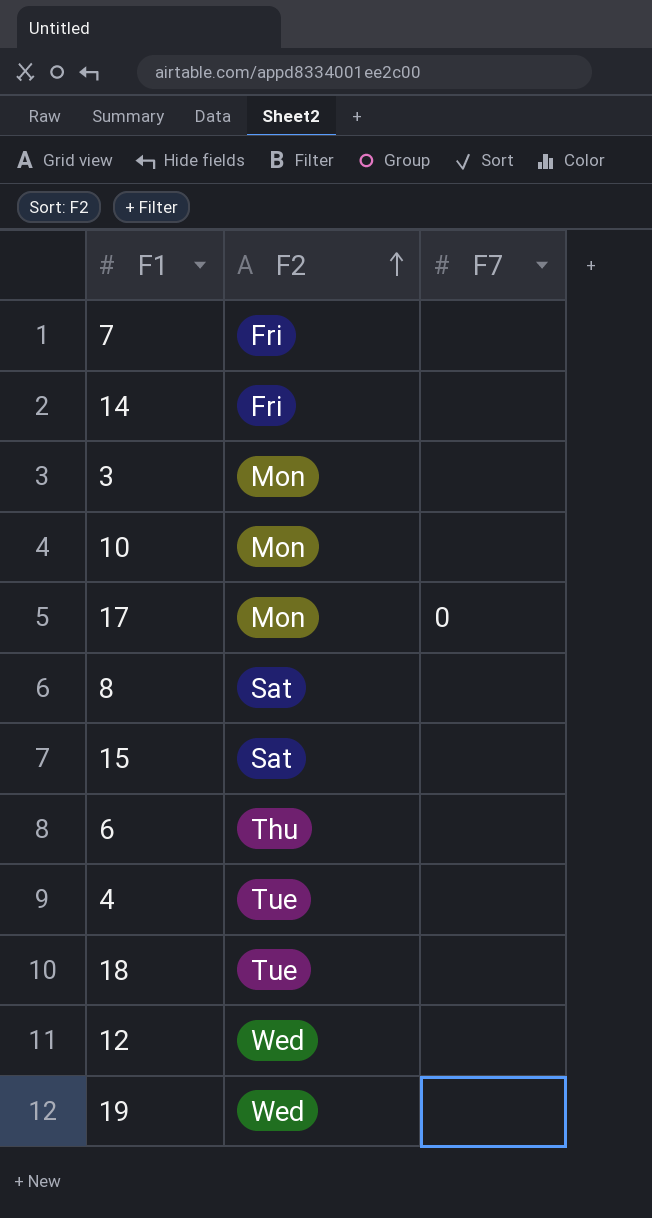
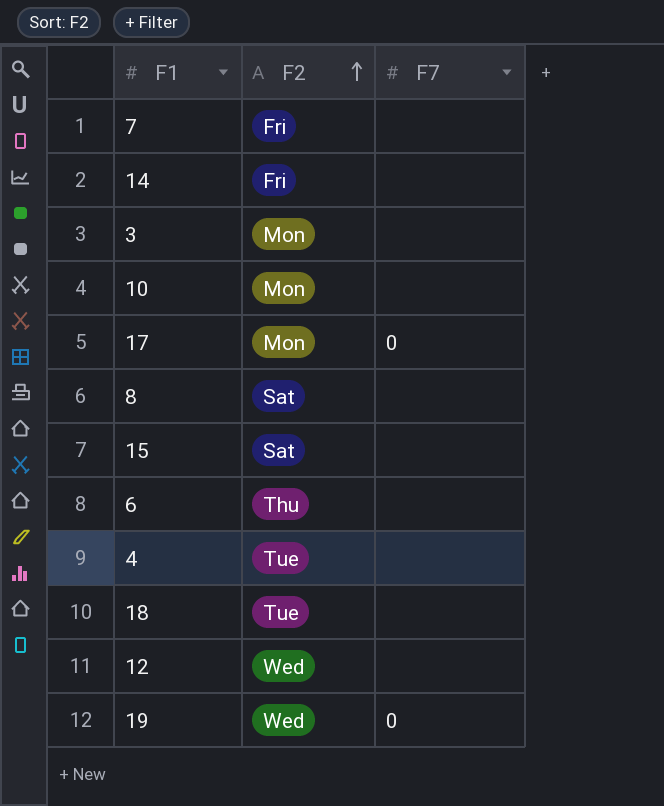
19 | F7: none -> 0

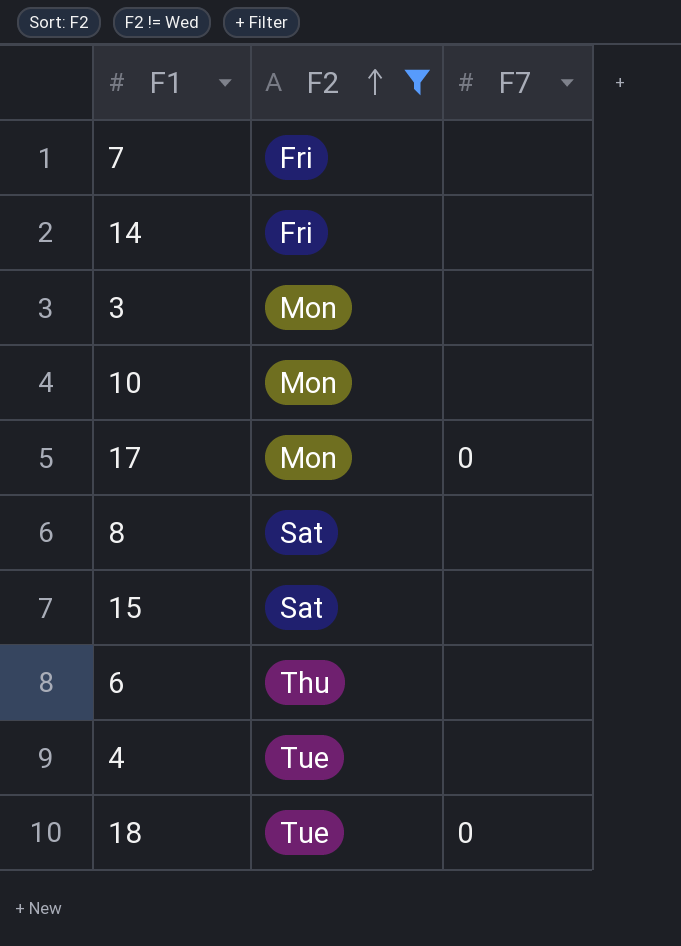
filter: none -> F2 != Wed
18 | F7: none -> 0

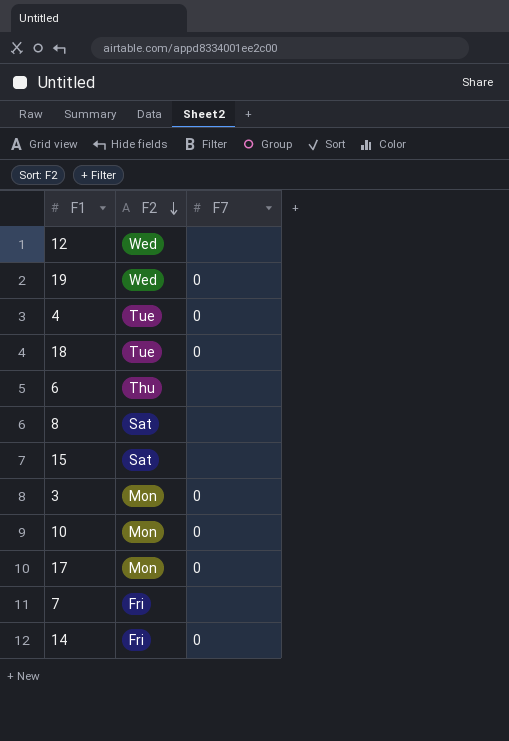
filter: F2 != Wed -> none
row order: F2 ascending -> F2 descending
4 | F7: none -> 0
3 | F7: none -> 0
10 | F7: none -> 0
14 | F7: none -> 0

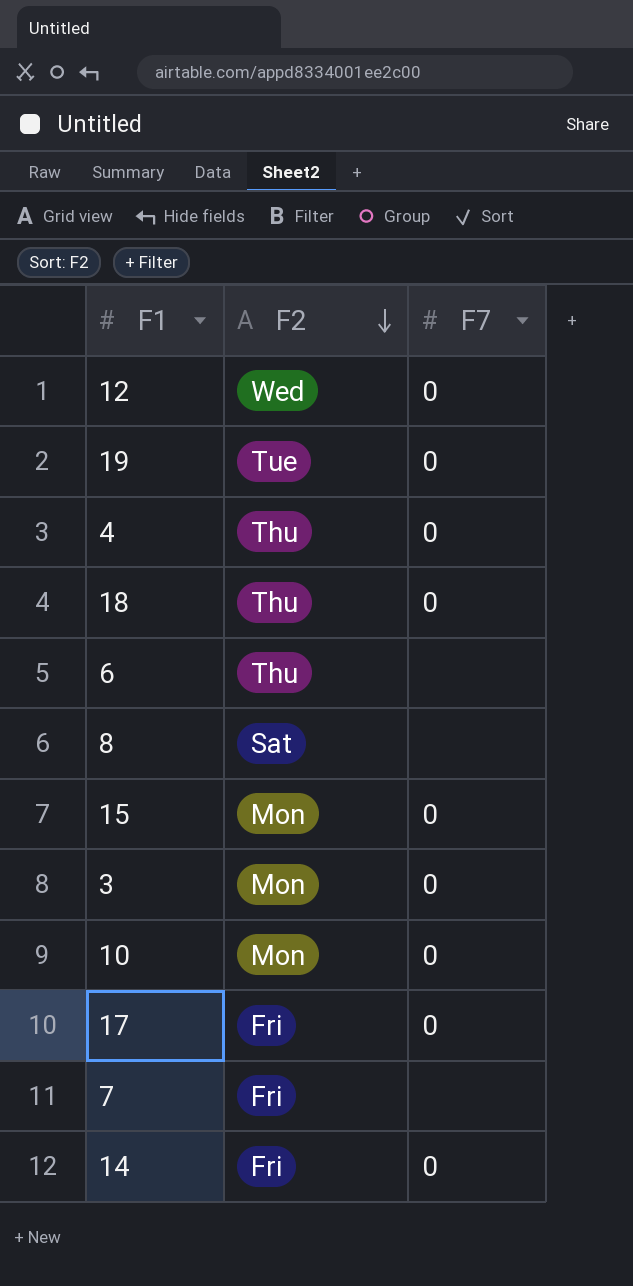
12 | F7: none -> 0
19 | F2: Wed -> Tue
4 | F2: Tue -> Thu
18 | F2: Tue -> Thu
15 | F2: Sat -> Mon
15 | F7: none -> 0
17 | F2: Mon -> Fri

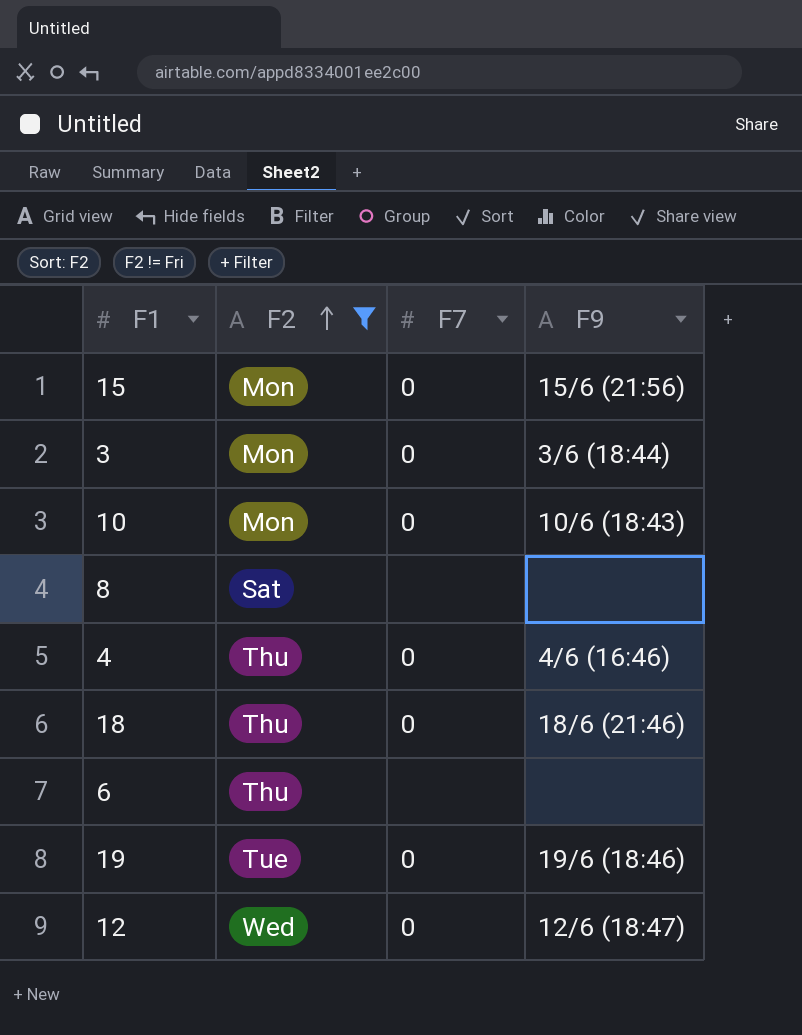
filter: none -> F2 != Fri
row order: F2 descending -> F2 ascending
column F9 | position: none -> 4

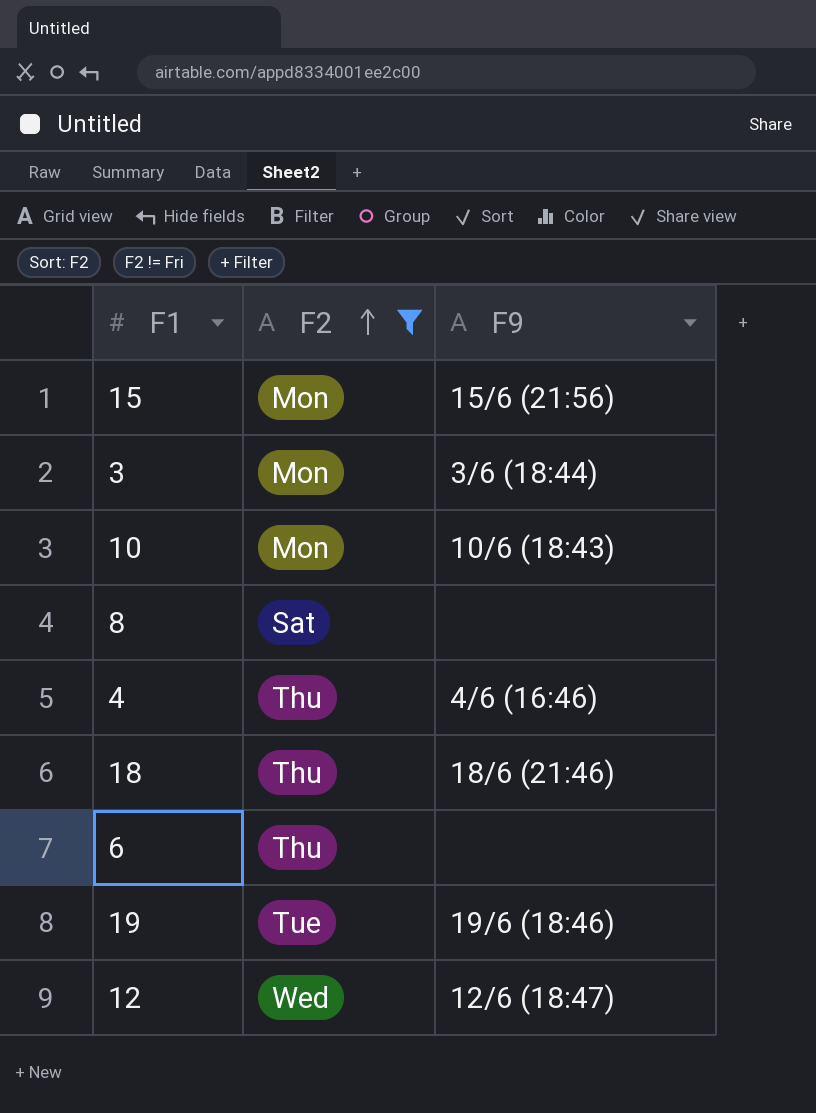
column F7 | position: 3 -> none

